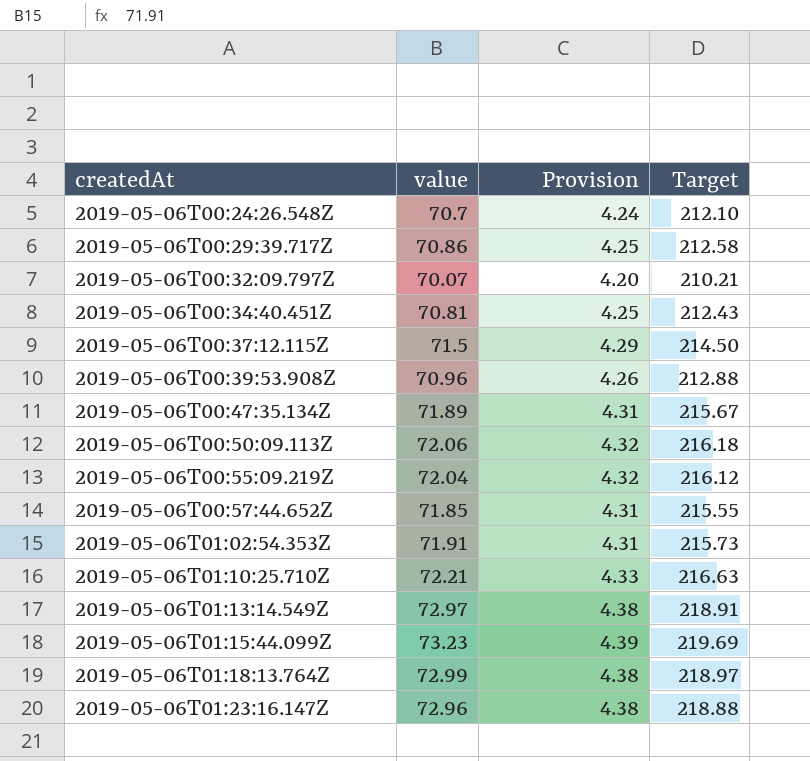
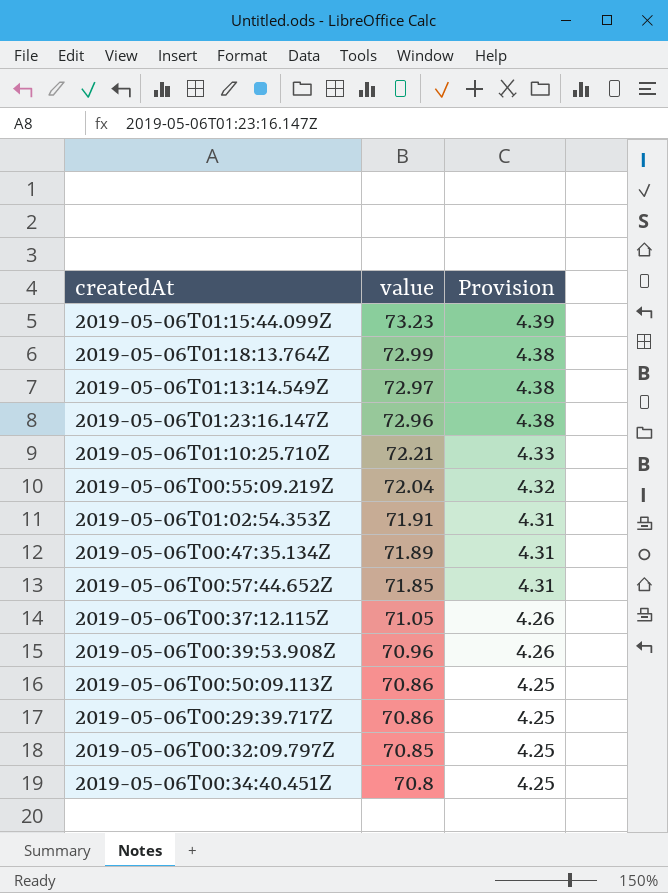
row order: createdAt ascending -> value descending
column Target | formula: [value] * 3 -> none
row 2019-05-06T00:24:26.548Z: 70.7 | 4.24 | 212.10 -> none
2019-05-06T00:37:12.115Z | value: 71.5 -> 71.05
2019-05-06T00:37:12.115Z | Provision: 4.29 -> 4.26
2019-05-06T00:50:09.113Z | value: 72.06 -> 70.86
2019-05-06T00:50:09.113Z | Provision: 4.32 -> 4.25
2019-05-06T00:32:09.797Z | value: 70.07 -> 70.85
2019-05-06T00:32:09.797Z | Provision: 4.20 -> 4.25
2019-05-06T00:34:40.451Z | value: 70.81 -> 70.8

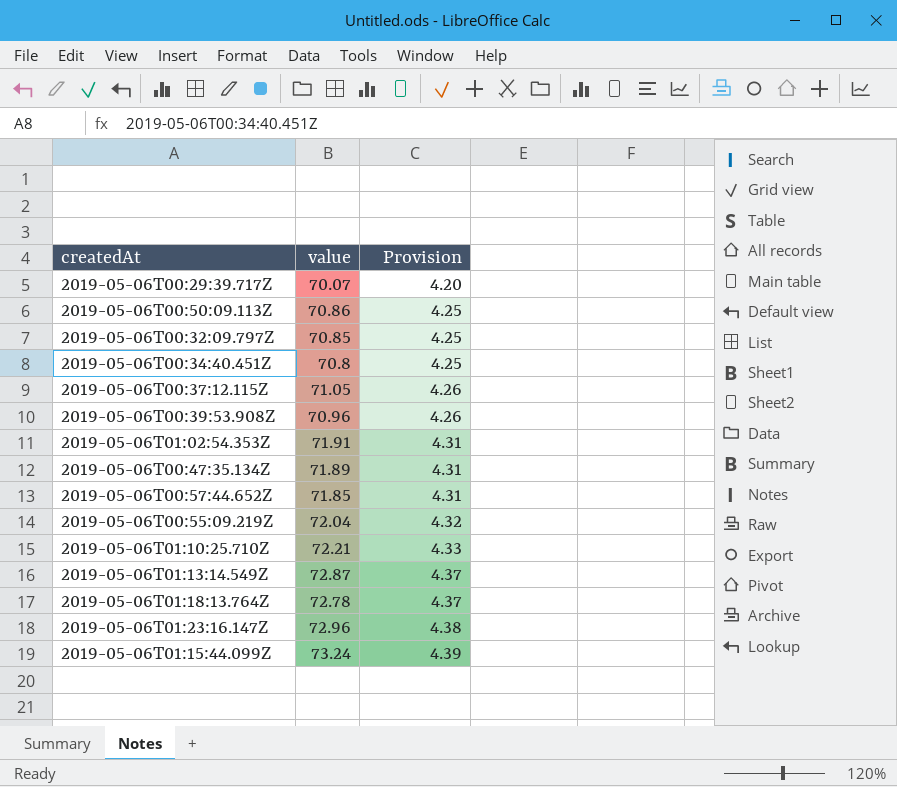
row order: value descending -> Provision ascending
2019-05-06T00:29:39.717Z | value: 70.86 -> 70.07
2019-05-06T00:29:39.717Z | Provision: 4.25 -> 4.20
2019-05-06T01:13:14.549Z | value: 72.97 -> 72.87
2019-05-06T01:13:14.549Z | Provision: 4.38 -> 4.37
2019-05-06T01:18:13.764Z | value: 72.99 -> 72.78
2019-05-06T01:18:13.764Z | Provision: 4.38 -> 4.37
2019-05-06T01:15:44.099Z | value: 73.23 -> 73.24

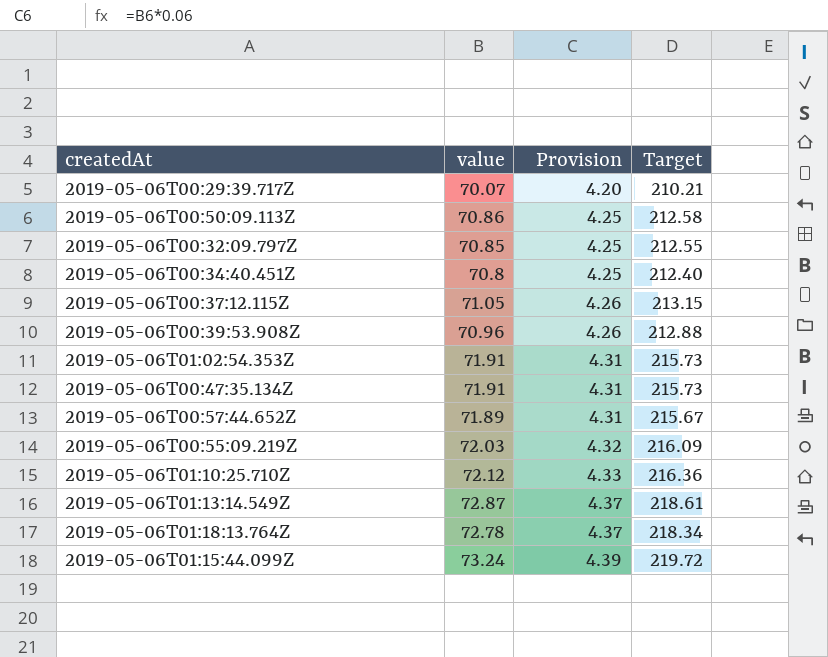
column Target | formula: none -> [value] * 3
row 2019-05-06T01:23:16.147Z: 72.96 | 4.38 -> none
2019-05-06T00:47:35.134Z | value: 71.89 -> 71.91
2019-05-06T00:57:44.652Z | value: 71.85 -> 71.89
2019-05-06T00:55:09.219Z | value: 72.04 -> 72.03
2019-05-06T01:10:25.710Z | value: 72.21 -> 72.12

